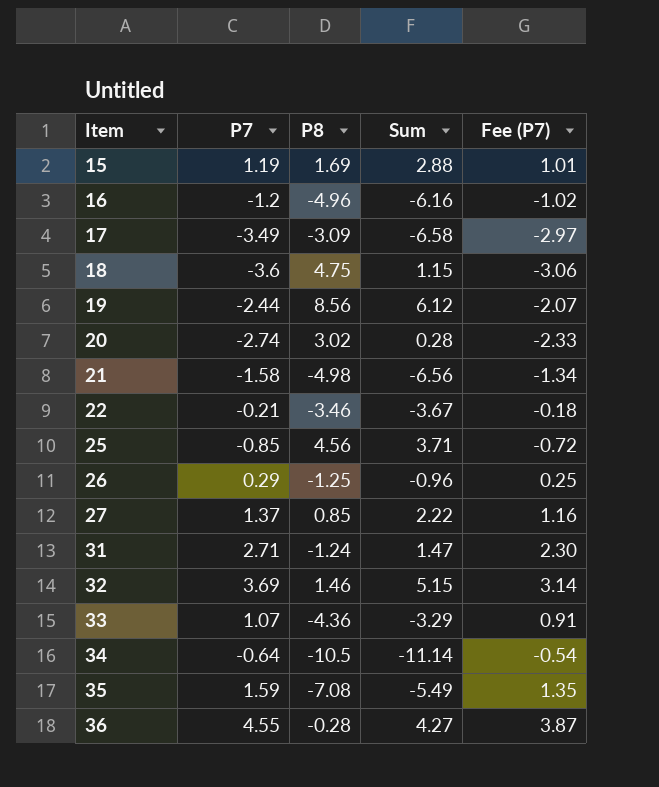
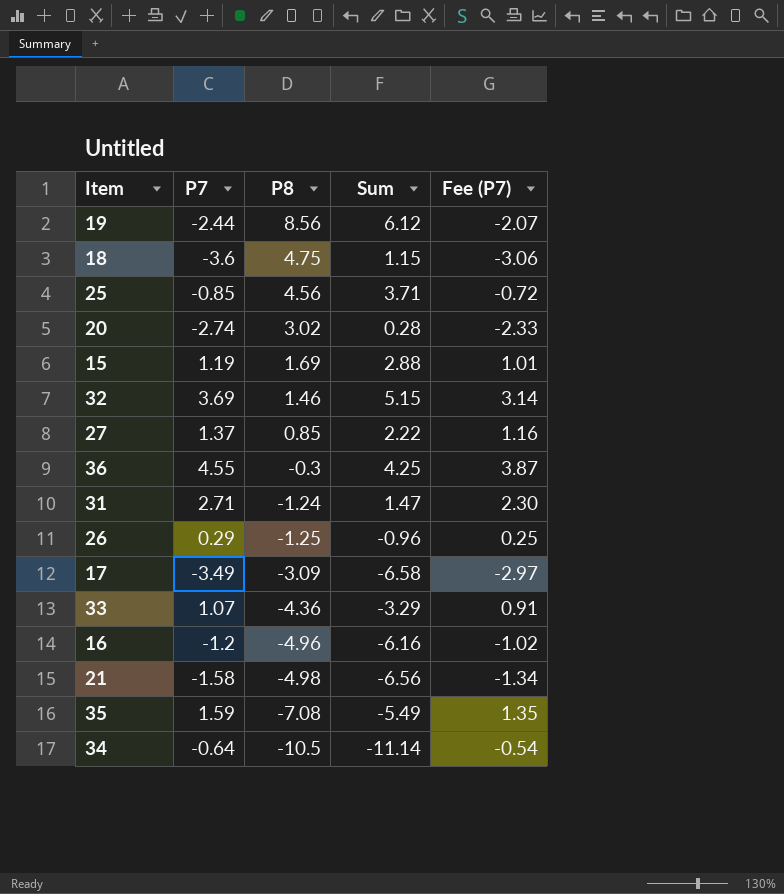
row order: Item ascending -> P8 descending
row 22: -0.21 | -3.46 | -3.67 | -0.18 -> none
36 | P8: -0.28 -> -0.3
36 | Sum: 4.27 -> 4.25

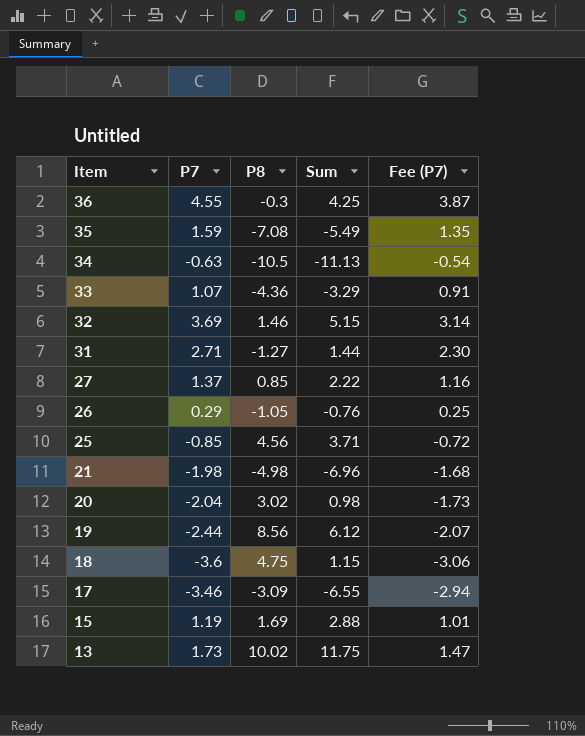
row order: P8 descending -> Item descending
row 16: -1.2 | -4.96 | -6.16 | -1.02 -> none
34 | P7: -0.64 -> -0.63
34 | Sum: -11.14 -> -11.13
31 | P8: -1.24 -> -1.27
31 | Sum: 1.47 -> 1.44
26 | P8: -1.25 -> -1.05
26 | Sum: -0.96 -> -0.76
21 | P7: -1.58 -> -1.98
21 | Sum: -6.56 -> -6.96
21 | Fee (P7): -1.34 -> -1.68
20 | P7: -2.74 -> -2.04
20 | Sum: 0.28 -> 0.98
20 | Fee (P7): -2.33 -> -1.73
17 | P7: -3.49 -> -3.46
17 | Sum: -6.58 -> -6.55
17 | Fee (P7): -2.97 -> -2.94
row 13: none -> 1.73 | 10.02 | 11.75 | 1.47

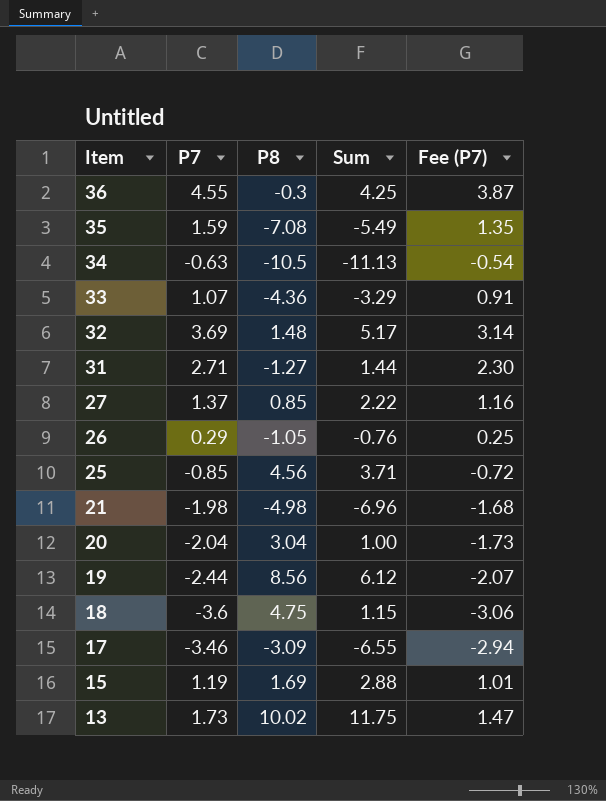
32 | P8: 1.46 -> 1.48
32 | Sum: 5.15 -> 5.17
20 | P8: 3.02 -> 3.04
20 | Sum: 0.98 -> 1.00

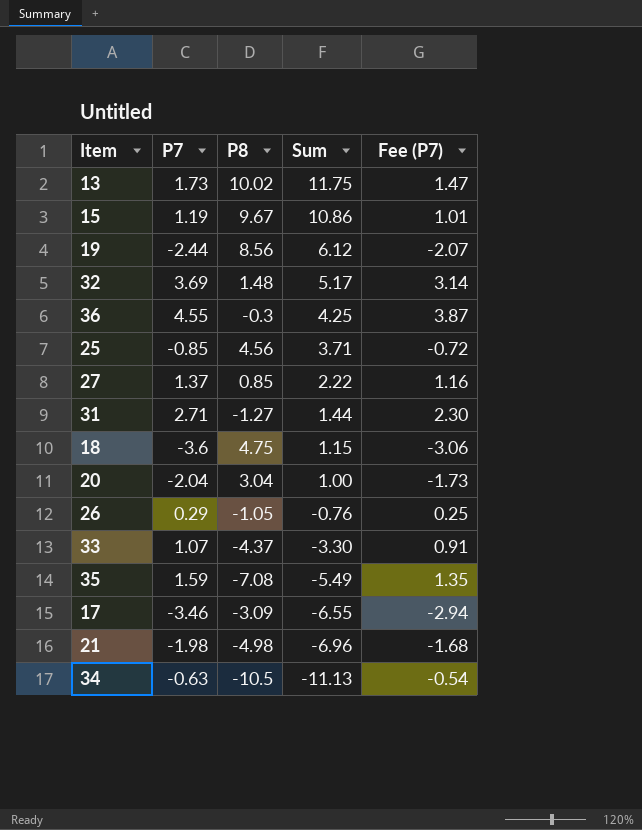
row order: Item descending -> Sum descending
15 | P8: 1.69 -> 9.67
15 | Sum: 2.88 -> 10.86
33 | P8: -4.36 -> -4.37
33 | Sum: -3.29 -> -3.30

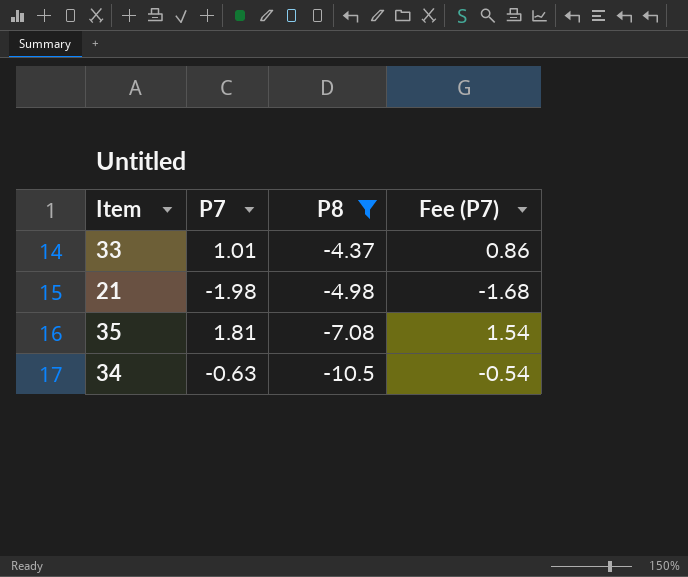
filter: none -> P8 <= -4.37
row order: Sum descending -> P8 descending
column Sum | formula: [P7] + [P8] -> none
33 | P7: 1.07 -> 1.01
33 | Fee (P7): 0.91 -> 0.86
35 | P7: 1.59 -> 1.81
35 | Fee (P7): 1.35 -> 1.54

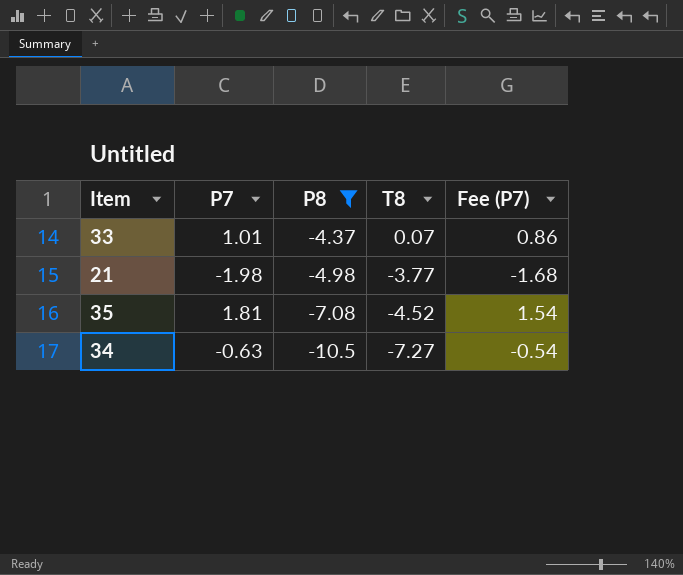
column T8 | position: none -> 4

